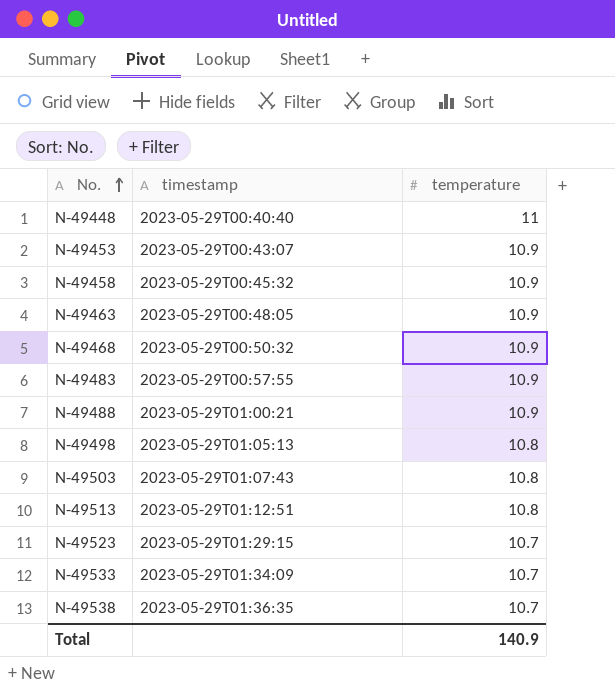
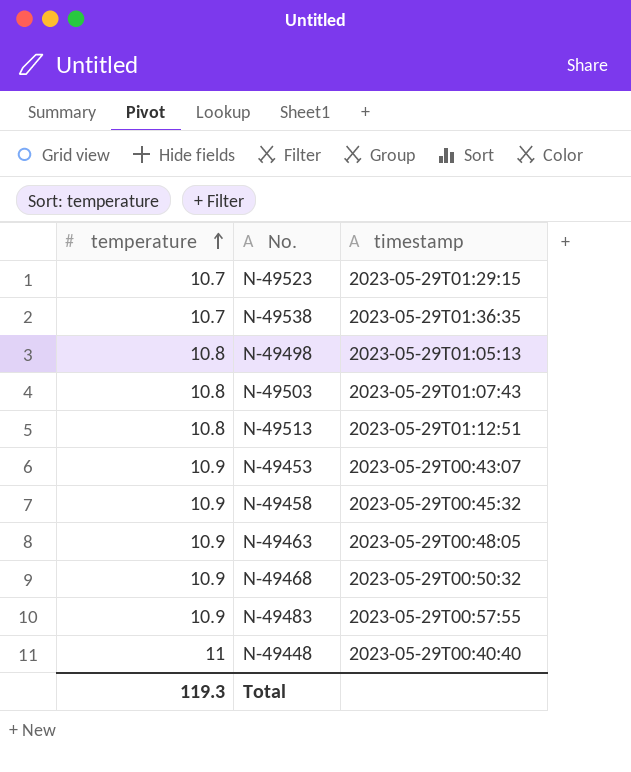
row order: No. ascending -> temperature ascending
column temperature | position: 3 -> 1
row N-49488: 2023-05-29T01:00:21 | 10.9 -> none
row N-49533: 2023-05-29T01:34:09 | 10.7 -> none
Total | temperature: 140.9 -> 119.3

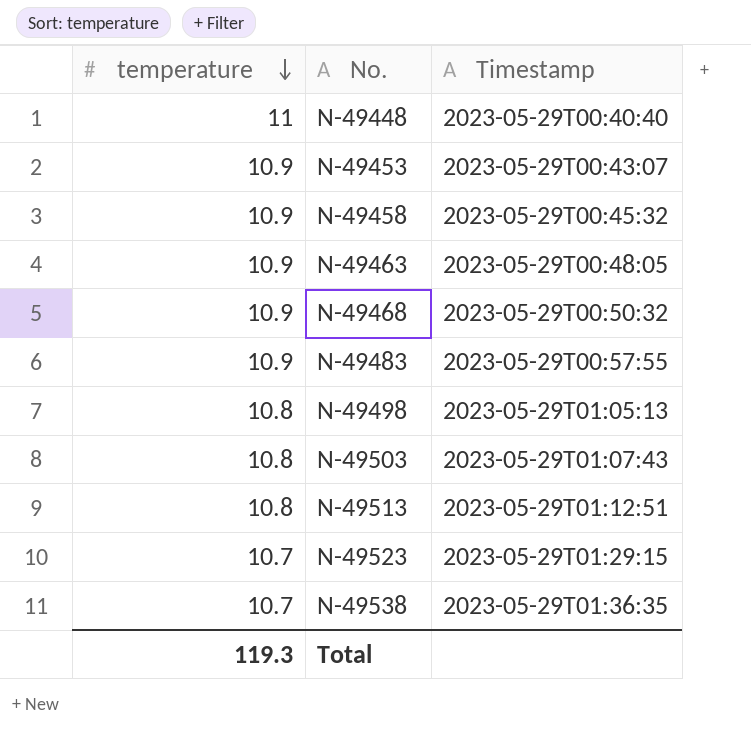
row order: temperature ascending -> temperature descending
column name: timestamp -> Timestamp

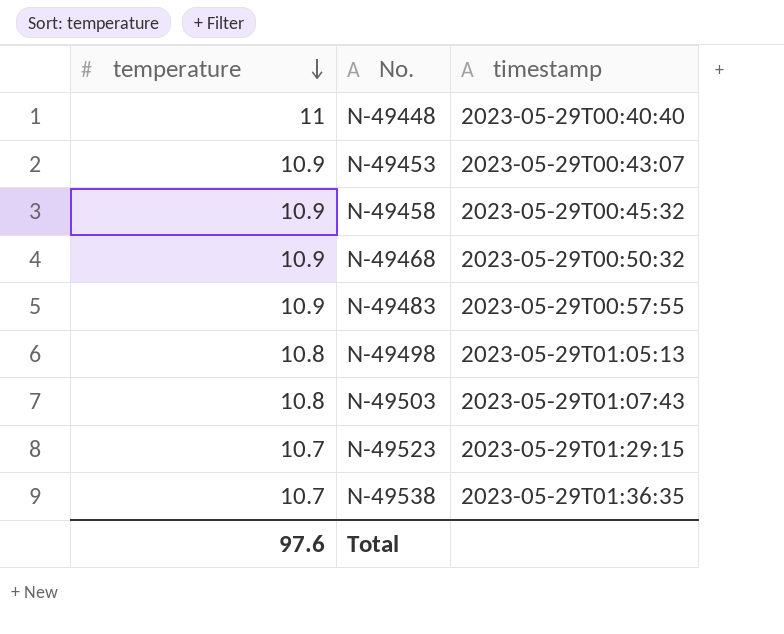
column name: Timestamp -> timestamp
row N-49463: 10.9 | 2023-05-29T00:48:05 -> none
row N-49513: 10.8 | 2023-05-29T01:12:51 -> none
Total | temperature: 119.3 -> 97.6

